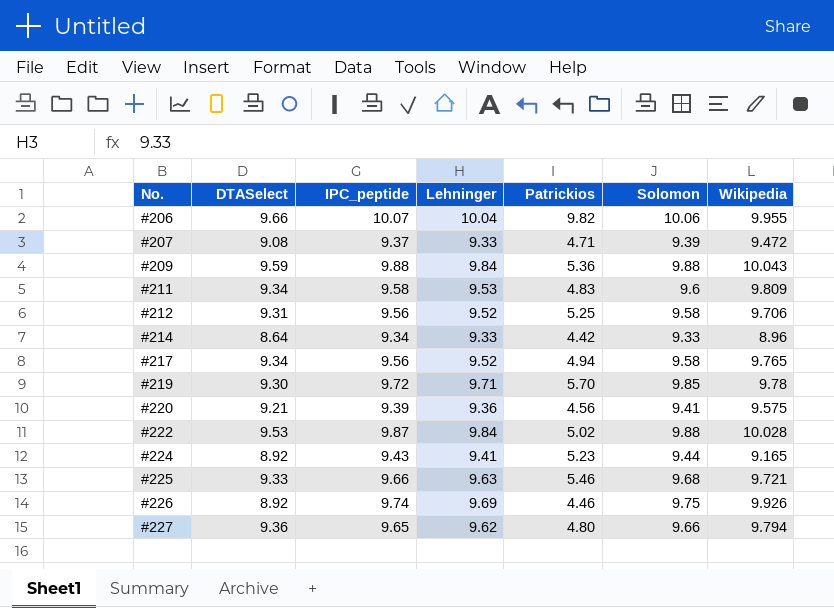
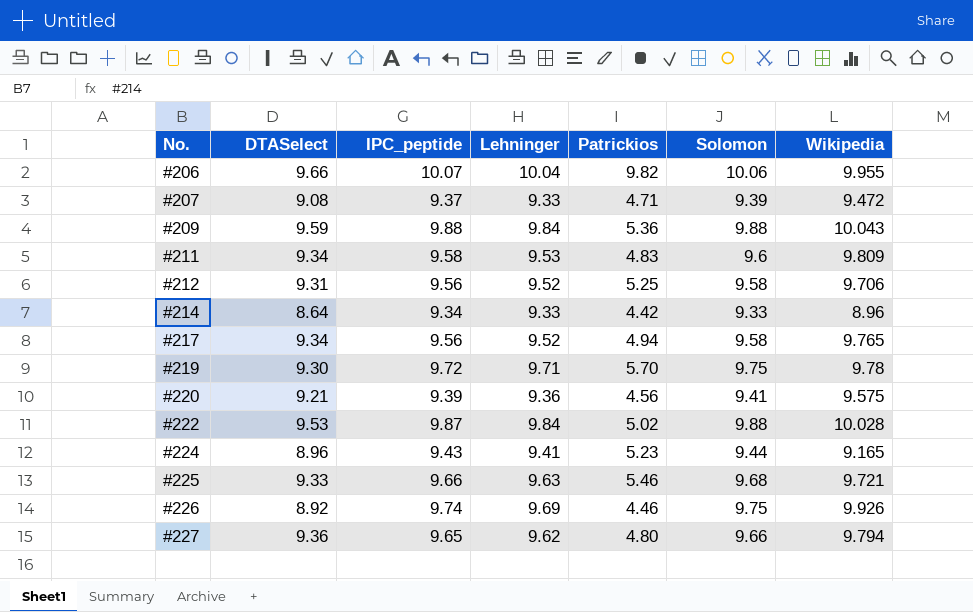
#219 | Solomon: 9.85 -> 9.75
#224 | DTASelect: 8.92 -> 8.96

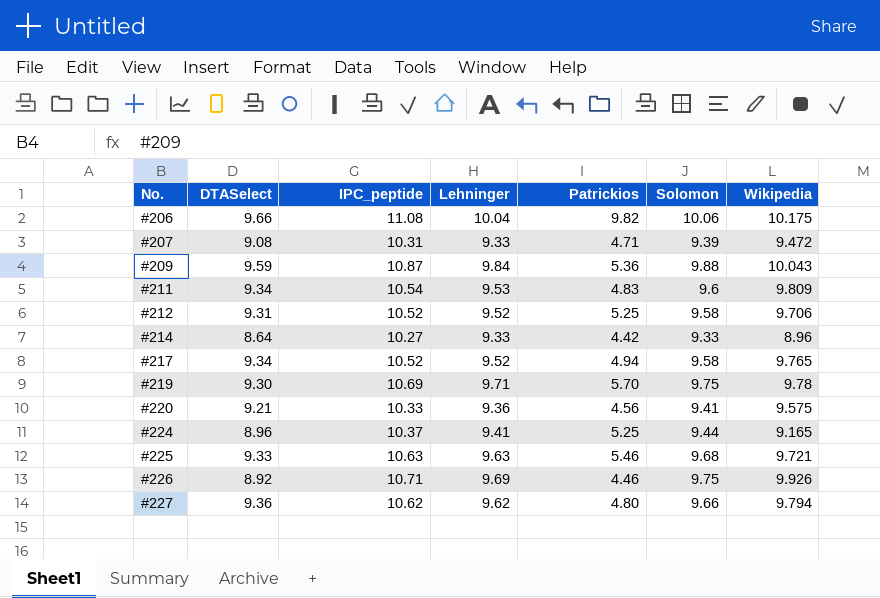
row #222: 9.53 | 9.87 | 9.84 | 5.02 | 9.88 | 10.028 -> none
#206 | IPC_peptide: 10.07 -> 11.08
#206 | Wikipedia: 9.955 -> 10.175
#207 | IPC_peptide: 9.37 -> 10.31
#209 | IPC_peptide: 9.88 -> 10.87
#211 | IPC_peptide: 9.58 -> 10.54
#212 | IPC_peptide: 9.56 -> 10.52
#214 | IPC_peptide: 9.34 -> 10.27
#217 | IPC_peptide: 9.56 -> 10.52
#219 | IPC_peptide: 9.72 -> 10.69
#220 | IPC_peptide: 9.39 -> 10.33
#224 | IPC_peptide: 9.43 -> 10.37
#224 | Patrickios: 5.23 -> 5.25
#225 | IPC_peptide: 9.66 -> 10.63
#226 | IPC_peptide: 9.74 -> 10.71
#227 | IPC_peptide: 9.65 -> 10.62

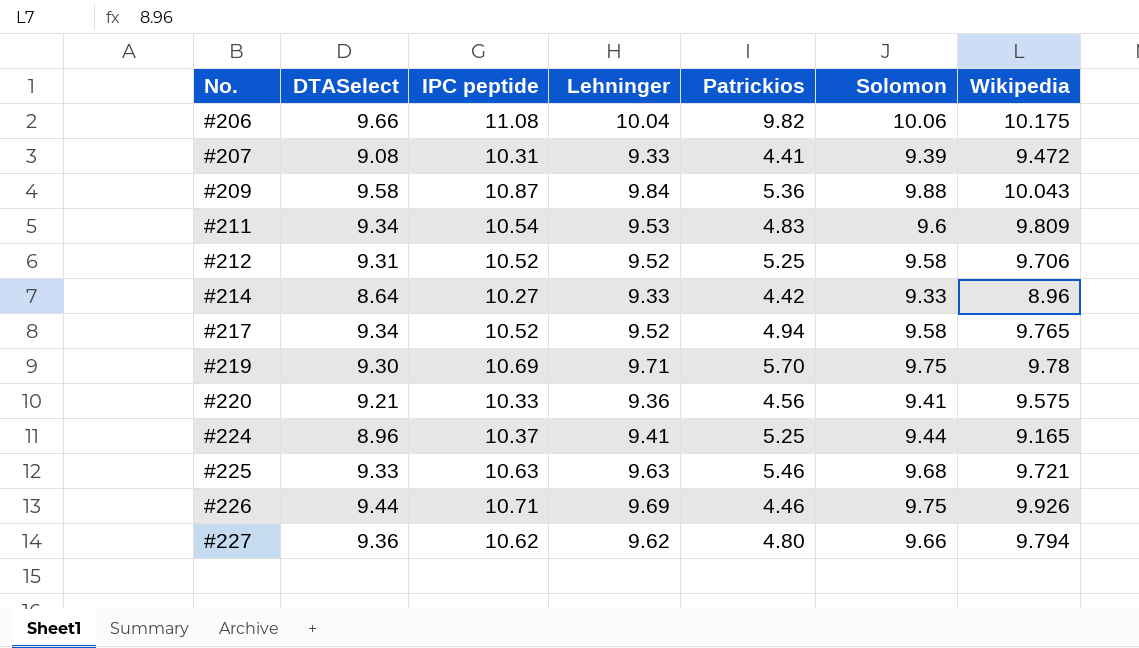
column name: IPC_peptide -> IPC peptide
#207 | Patrickios: 4.71 -> 4.41
#209 | DTASelect: 9.59 -> 9.58
#226 | DTASelect: 8.92 -> 9.44

